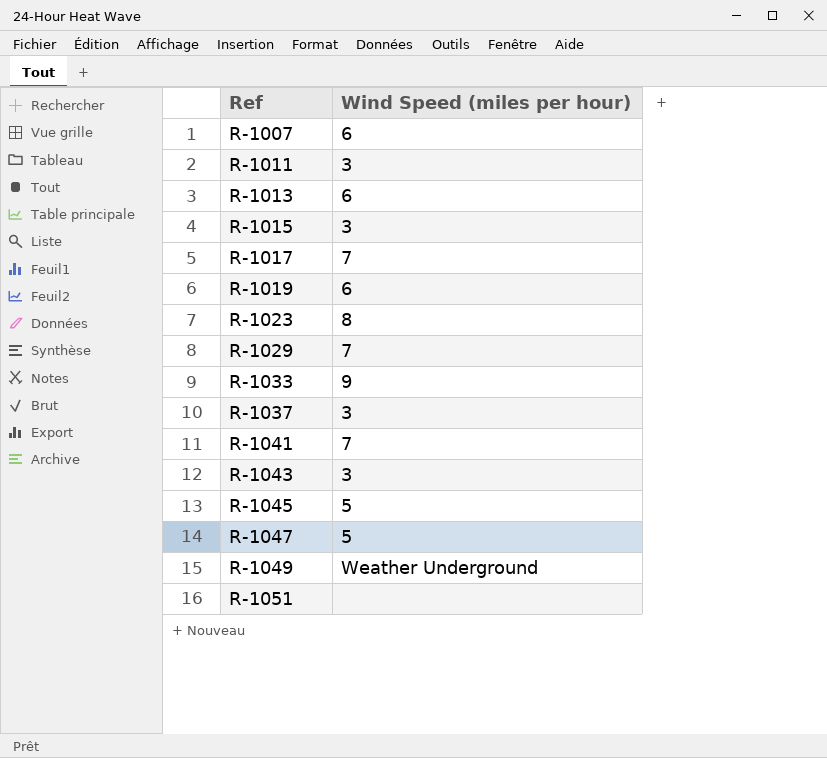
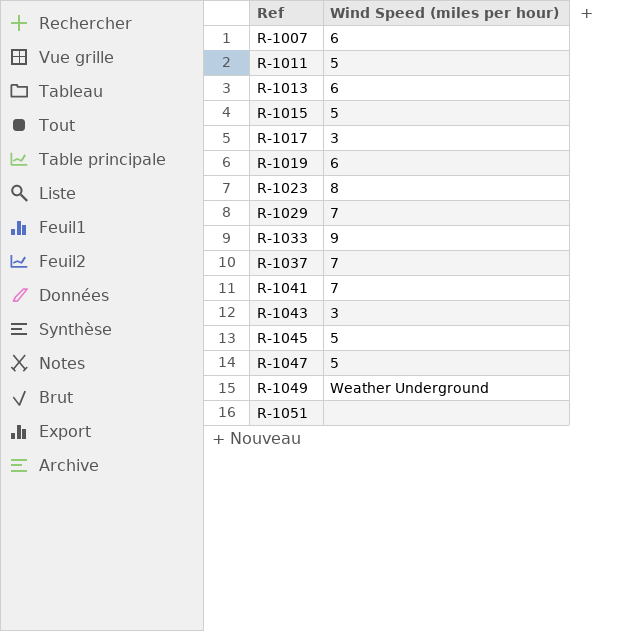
R-1011 | Wind Speed (miles per hour): 3 -> 5
R-1015 | Wind Speed (miles per hour): 3 -> 5
R-1017 | Wind Speed (miles per hour): 7 -> 3
R-1037 | Wind Speed (miles per hour): 3 -> 7

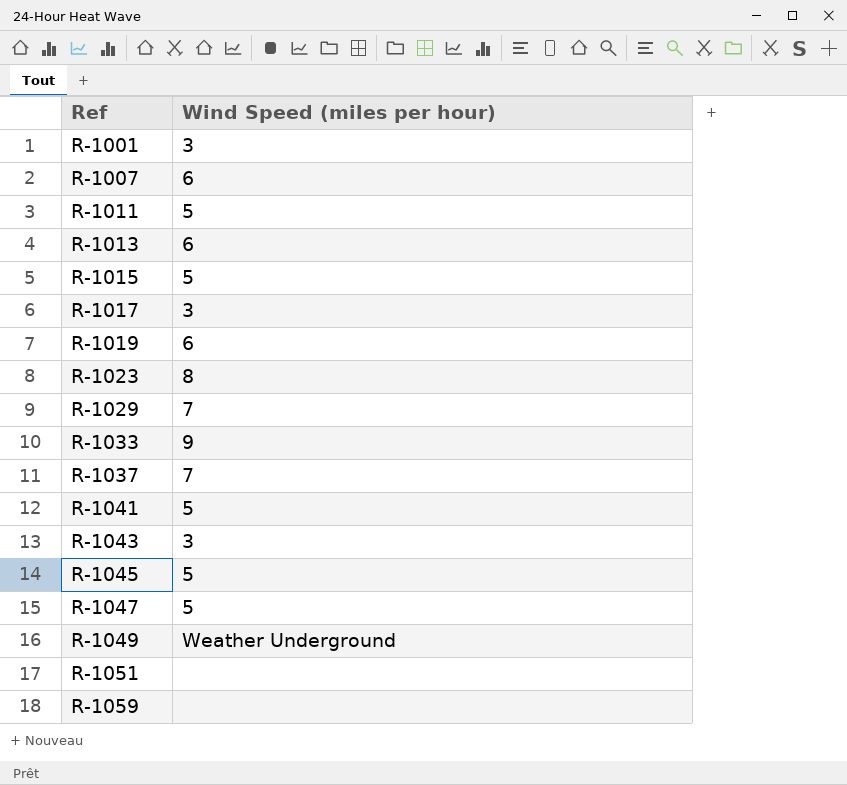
row R-1001: none -> 3
R-1041 | Wind Speed (miles per hour): 7 -> 5
row R-1059: none -> none

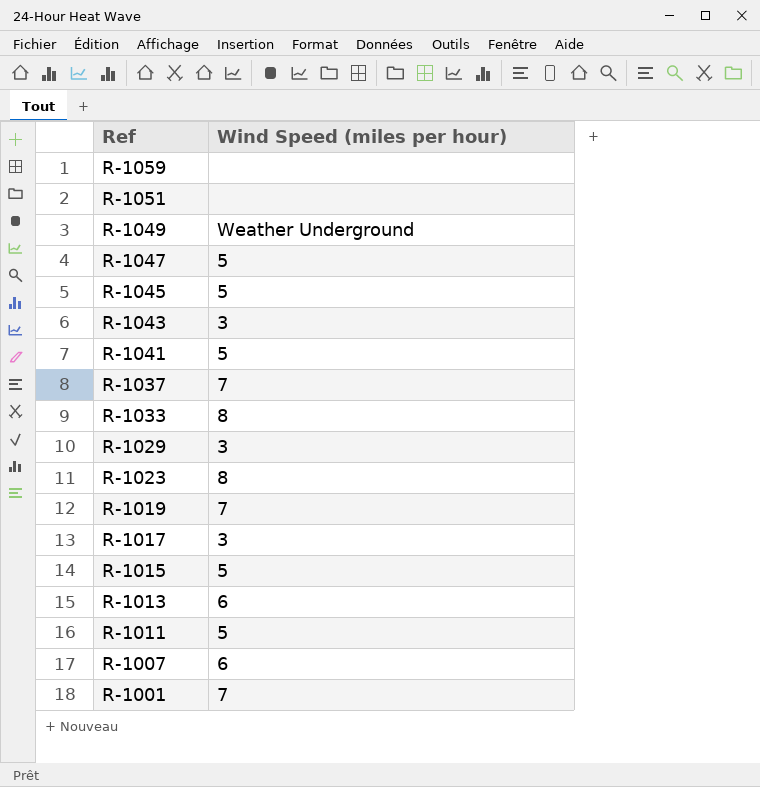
row order: Ref ascending -> Ref descending
R-1033 | Wind Speed (miles per hour): 9 -> 8
R-1029 | Wind Speed (miles per hour): 7 -> 3
R-1019 | Wind Speed (miles per hour): 6 -> 7
R-1001 | Wind Speed (miles per hour): 3 -> 7

